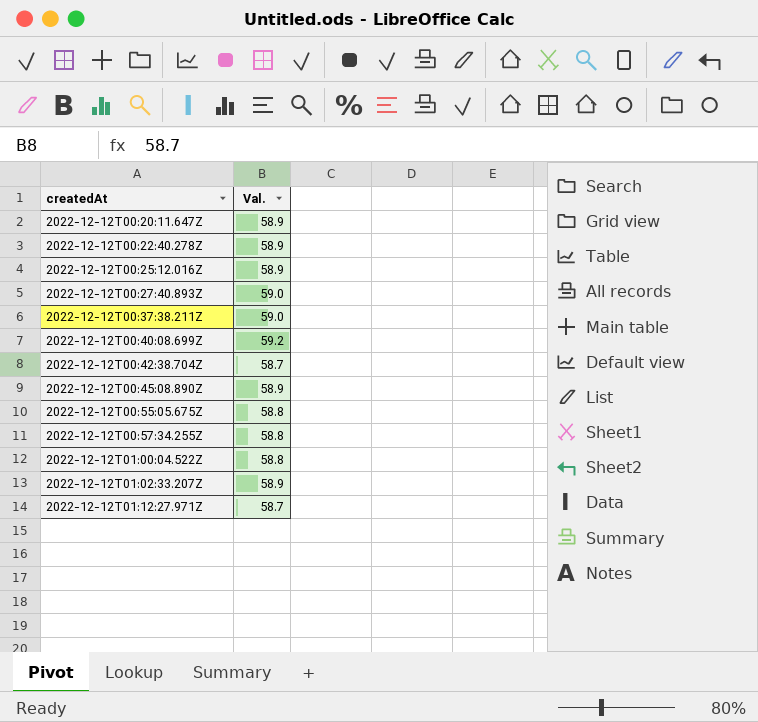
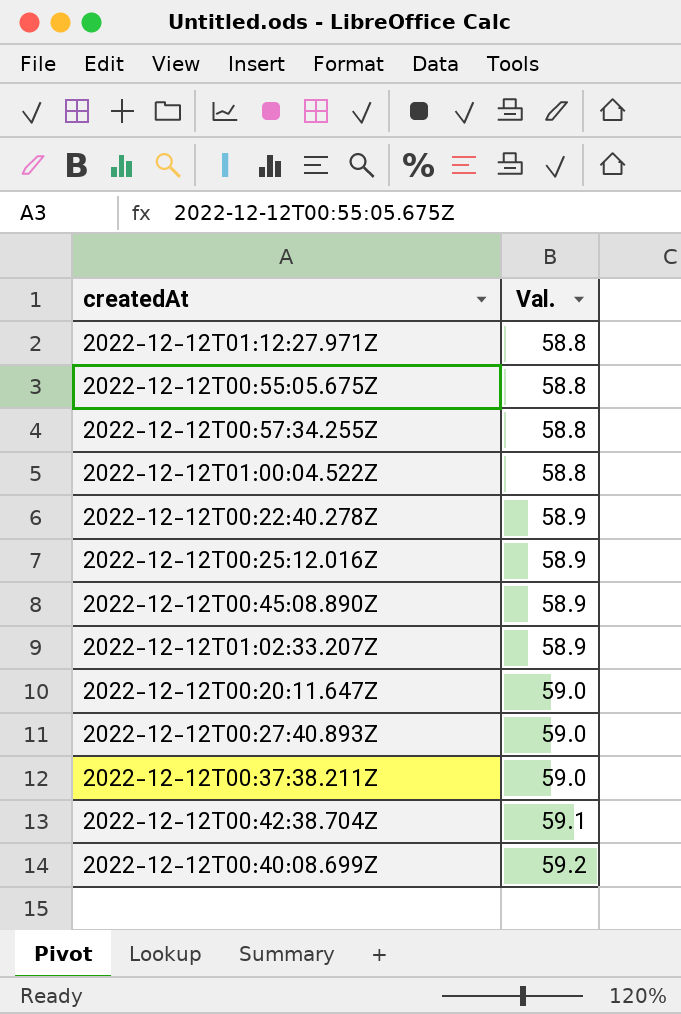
row order: createdAt ascending -> Val. ascending
2022-12-12T01:12:27.971Z | Val.: 58.7 -> 58.8
2022-12-12T00:20:11.647Z | Val.: 58.9 -> 59.0
2022-12-12T00:42:38.704Z | Val.: 58.7 -> 59.1

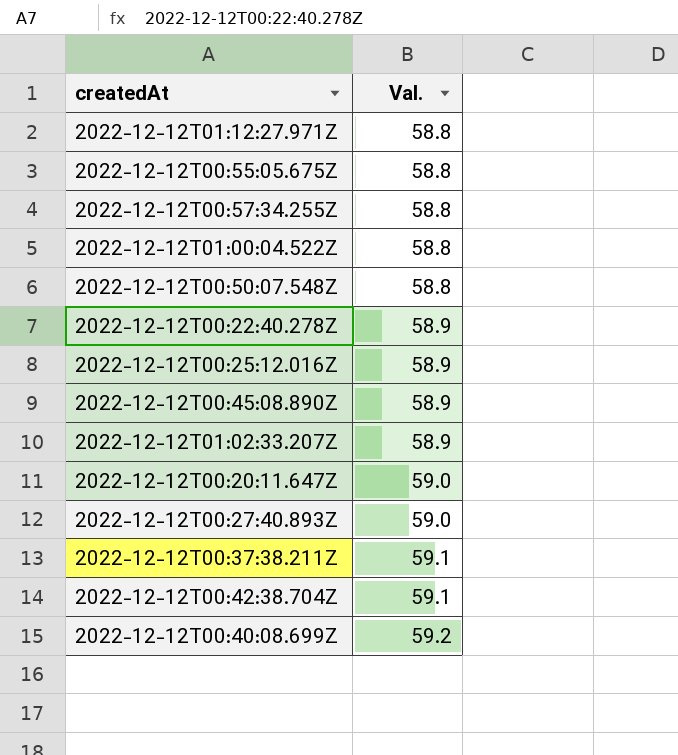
row 2022-12-12T00:50:07.548Z: none -> 58.8
2022-12-12T00:37:38.211Z | Val.: 59.0 -> 59.1

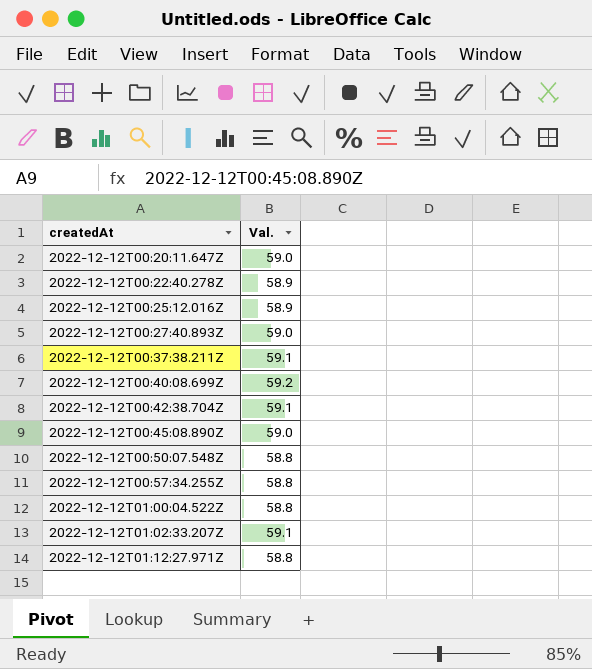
row order: Val. ascending -> createdAt ascending
row 2022-12-12T00:55:05.675Z: 58.8 -> none
2022-12-12T00:45:08.890Z | Val.: 58.9 -> 59.0
2022-12-12T01:02:33.207Z | Val.: 58.9 -> 59.1

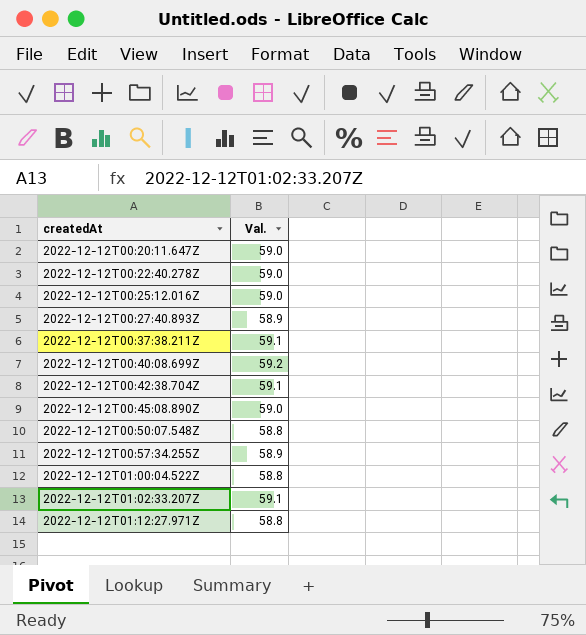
2022-12-12T00:22:40.278Z | Val.: 58.9 -> 59.0
2022-12-12T00:25:12.016Z | Val.: 58.9 -> 59.0
2022-12-12T00:27:40.893Z | Val.: 59.0 -> 58.9
2022-12-12T00:57:34.255Z | Val.: 58.8 -> 58.9

